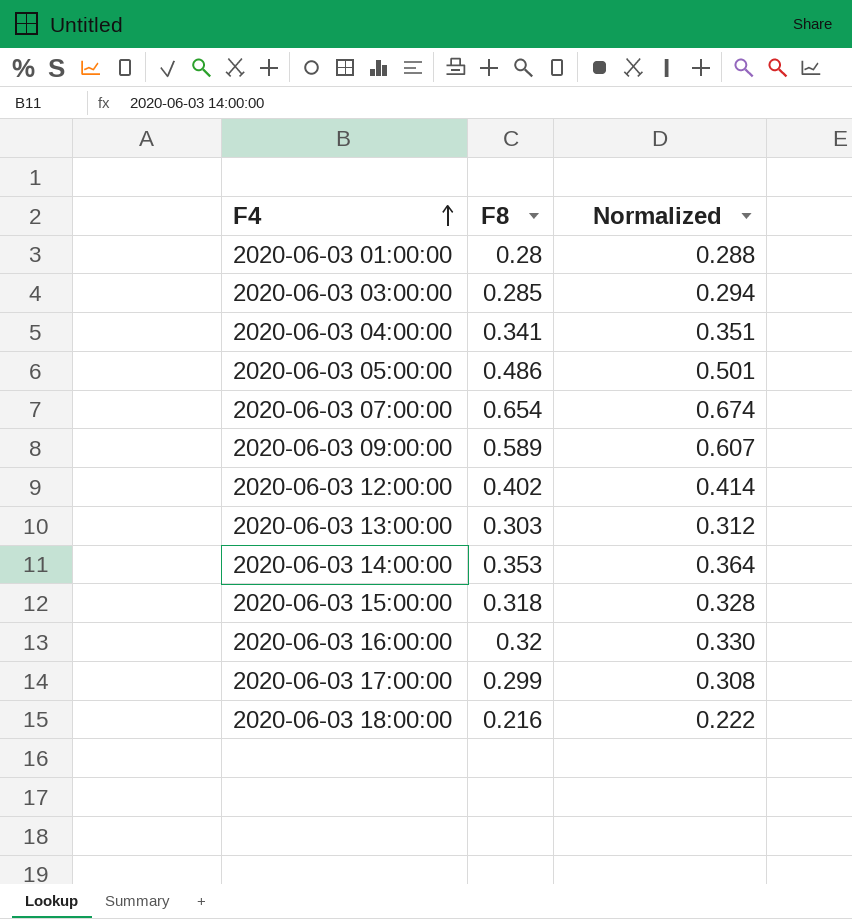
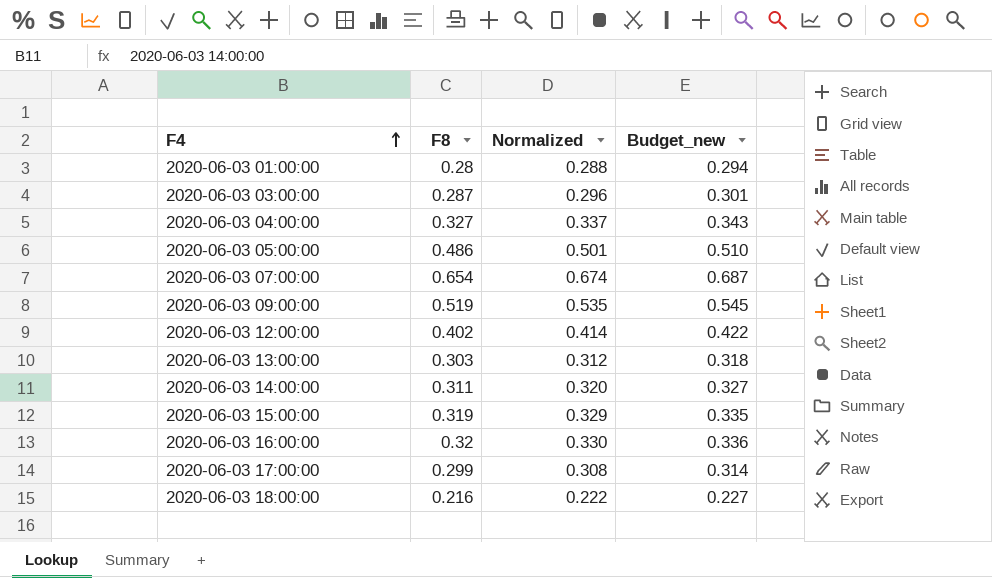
column Budget_new | formula: none -> [F8] * 1.05
2020-06-03 03:00:00 | F8: 0.285 -> 0.287
2020-06-03 03:00:00 | Normalized: 0.294 -> 0.296
2020-06-03 04:00:00 | F8: 0.341 -> 0.327
2020-06-03 04:00:00 | Normalized: 0.351 -> 0.337
2020-06-03 09:00:00 | F8: 0.589 -> 0.519
2020-06-03 09:00:00 | Normalized: 0.607 -> 0.535
2020-06-03 14:00:00 | F8: 0.353 -> 0.311
2020-06-03 14:00:00 | Normalized: 0.364 -> 0.320
2020-06-03 15:00:00 | F8: 0.318 -> 0.319
2020-06-03 15:00:00 | Normalized: 0.328 -> 0.329

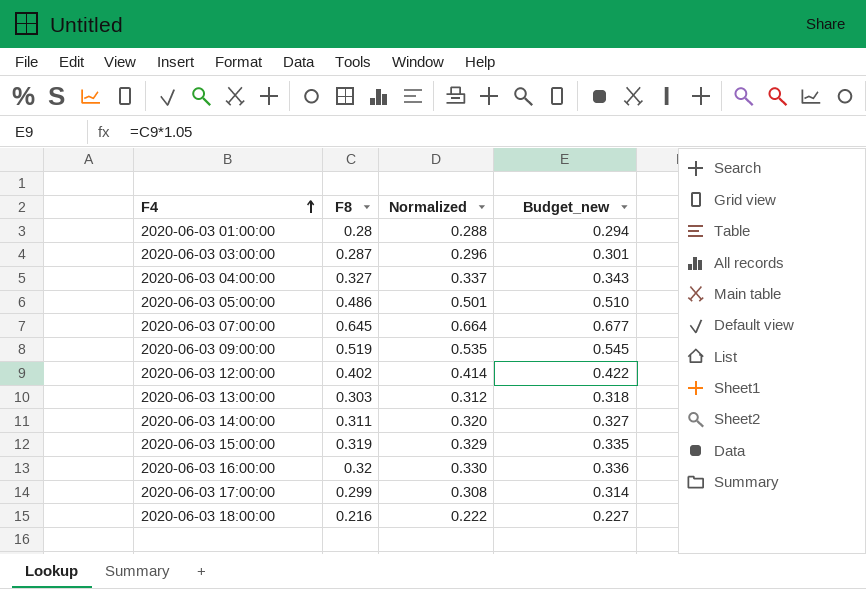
2020-06-03 07:00:00 | F8: 0.654 -> 0.645
2020-06-03 07:00:00 | Normalized: 0.674 -> 0.664
2020-06-03 07:00:00 | Budget_new: 0.687 -> 0.677

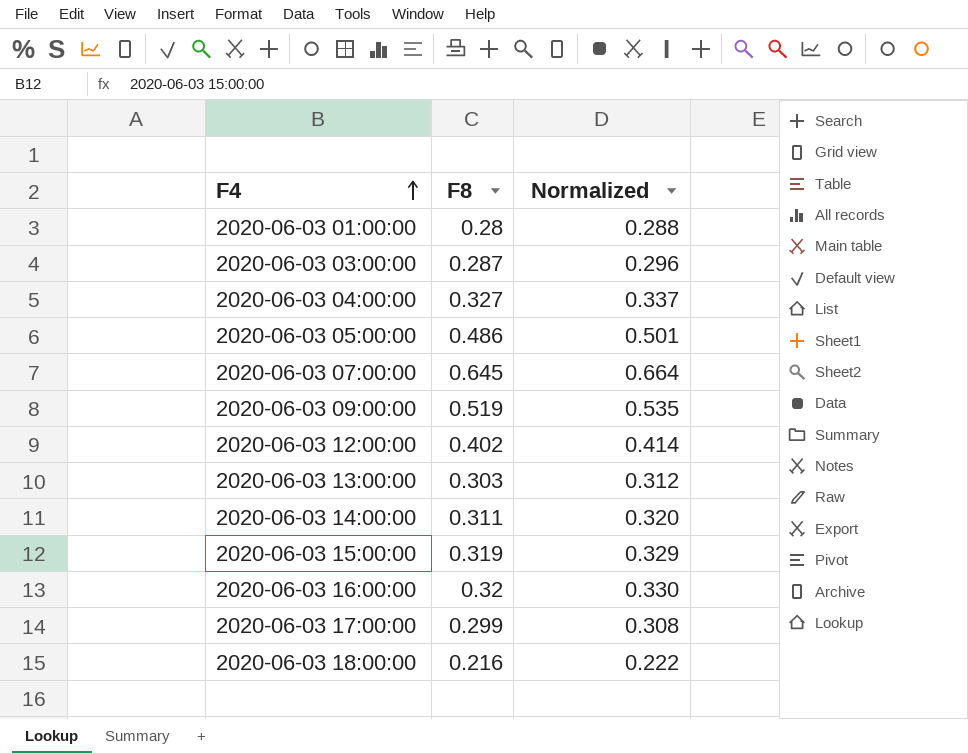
column Budget_new | formula: [F8] * 1.05 -> none

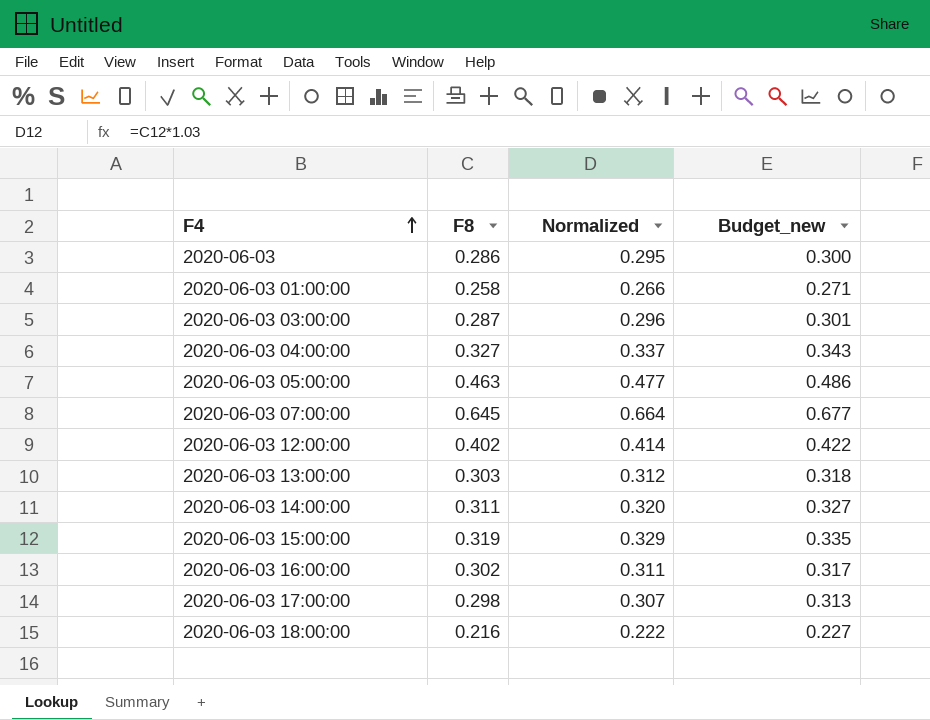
column Budget_new | formula: none -> [F8] * 1.05
row 2020-06-03 09:00:00: 0.519 | 0.535 -> none
row 2020-06-03: none -> 0.286 | 0.295 | 0.300
2020-06-03 01:00:00 | F8: 0.28 -> 0.258
2020-06-03 01:00:00 | Normalized: 0.288 -> 0.266
2020-06-03 05:00:00 | F8: 0.486 -> 0.463
2020-06-03 05:00:00 | Normalized: 0.501 -> 0.477
2020-06-03 16:00:00 | F8: 0.32 -> 0.302
2020-06-03 16:00:00 | Normalized: 0.330 -> 0.311
2020-06-03 17:00:00 | F8: 0.299 -> 0.298
2020-06-03 17:00:00 | Normalized: 0.308 -> 0.307

